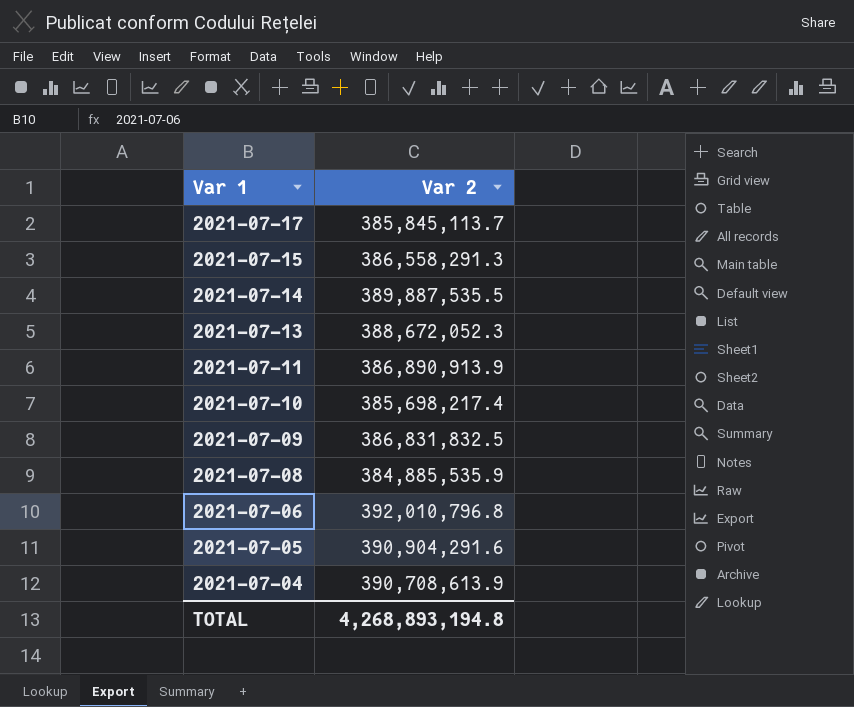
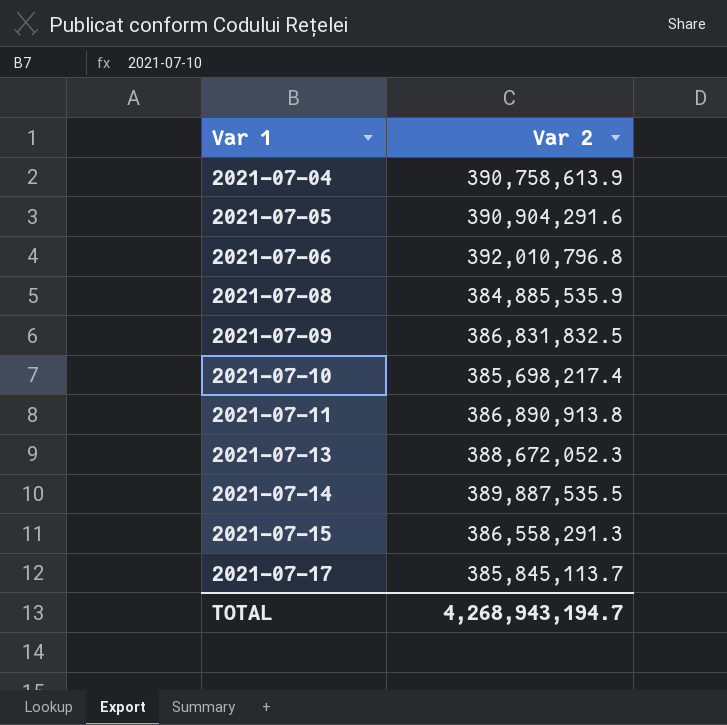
row order: Var 1 descending -> Var 1 ascending
2021-07-04 | Var 2: 390,708,613.9 -> 390,758,613.9
2021-07-11 | Var 2: 386,890,913.9 -> 386,890,913.8
TOTAL | Var 2: 4,268,893,194.8 -> 4,268,943,194.7

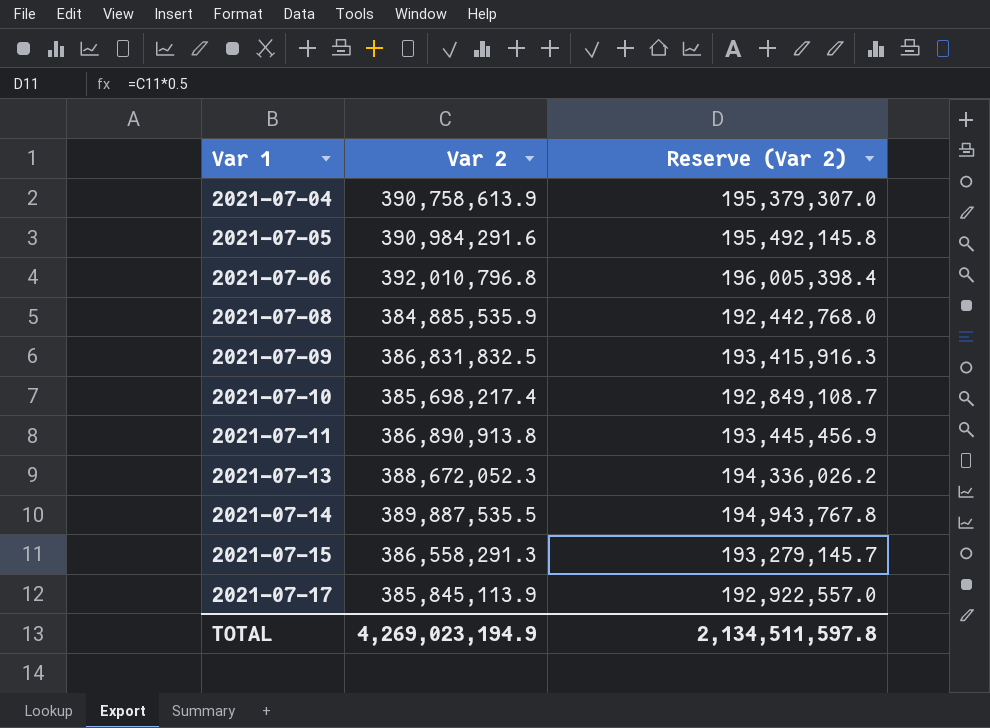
column Reserve (Var 2) | formula: none -> [Var 2] * 0.5
2021-07-05 | Var 2: 390,904,291.6 -> 390,984,291.6
2021-07-17 | Var 2: 385,845,113.7 -> 385,845,113.9
TOTAL | Var 2: 4,268,943,194.7 -> 4,269,023,194.9

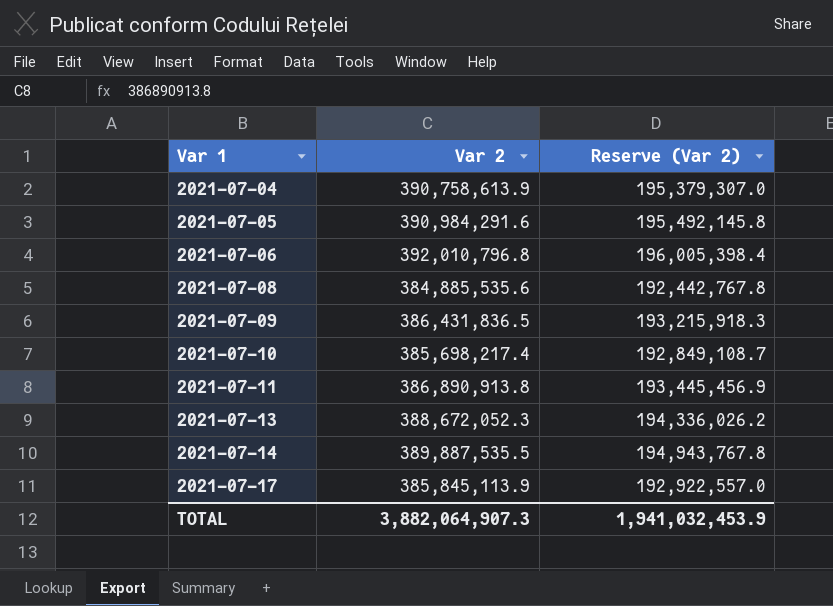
row 2021-07-15: 386,558,291.3 | 193,279,145.7 -> none
2021-07-08 | Var 2: 384,885,535.9 -> 384,885,535.6
2021-07-08 | Reserve (Var 2): 192,442,768.0 -> 192,442,767.8
2021-07-09 | Var 2: 386,831,832.5 -> 386,431,836.5
2021-07-09 | Reserve (Var 2): 193,415,916.3 -> 193,215,918.3
TOTAL | Var 2: 4,269,023,194.9 -> 3,882,064,907.3
TOTAL | Reserve (Var 2): 2,134,511,597.8 -> 1,941,032,453.9

